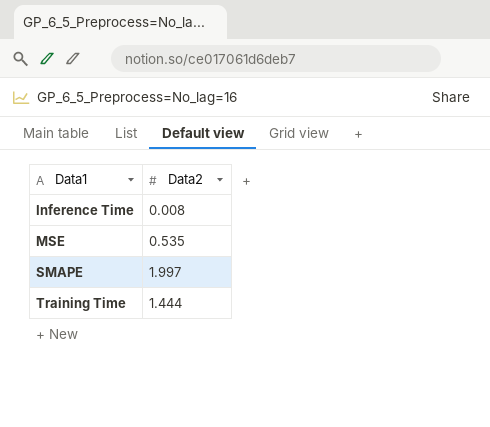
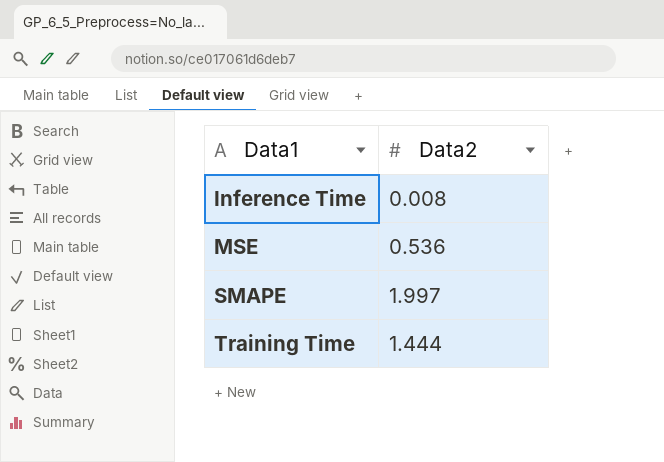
MSE | Data2: 0.535 -> 0.536

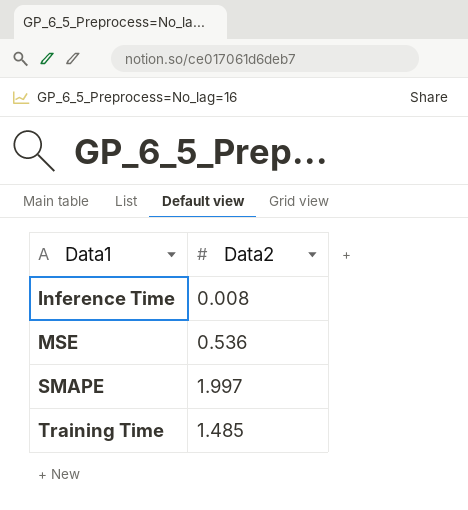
Training Time | Data2: 1.444 -> 1.485

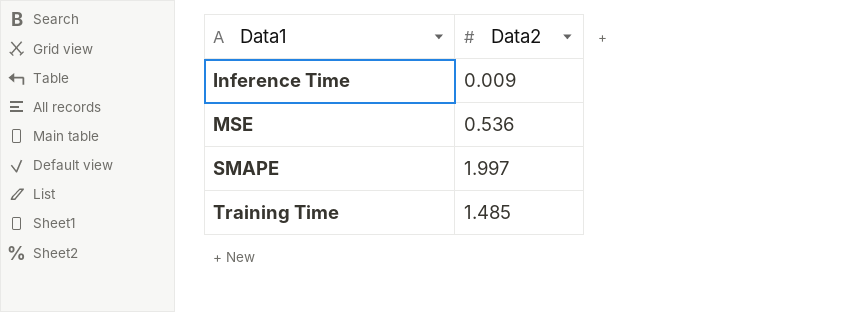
Inference Time | Data2: 0.008 -> 0.009

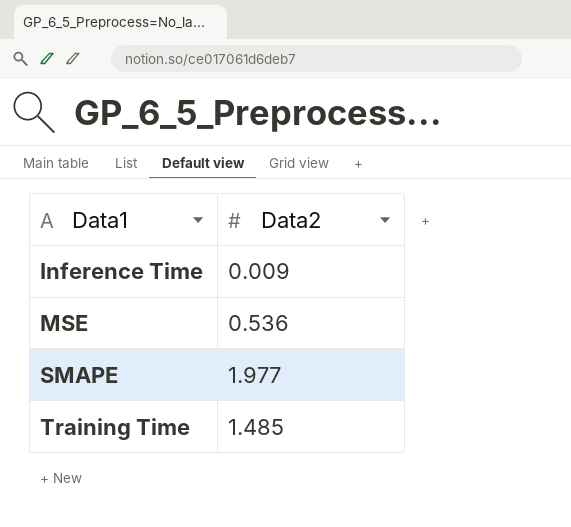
SMAPE | Data2: 1.997 -> 1.977

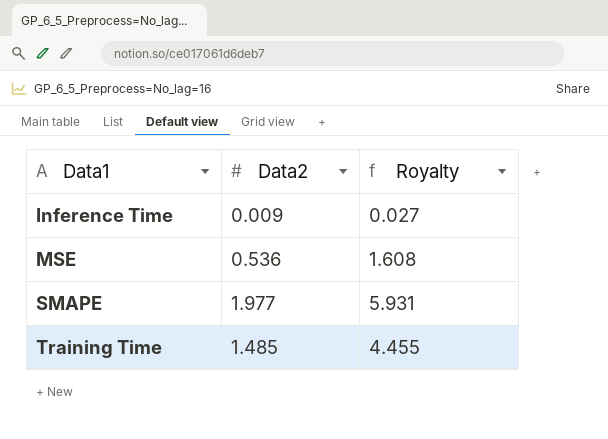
column Royalty | formula: none -> [Data2] * 3

